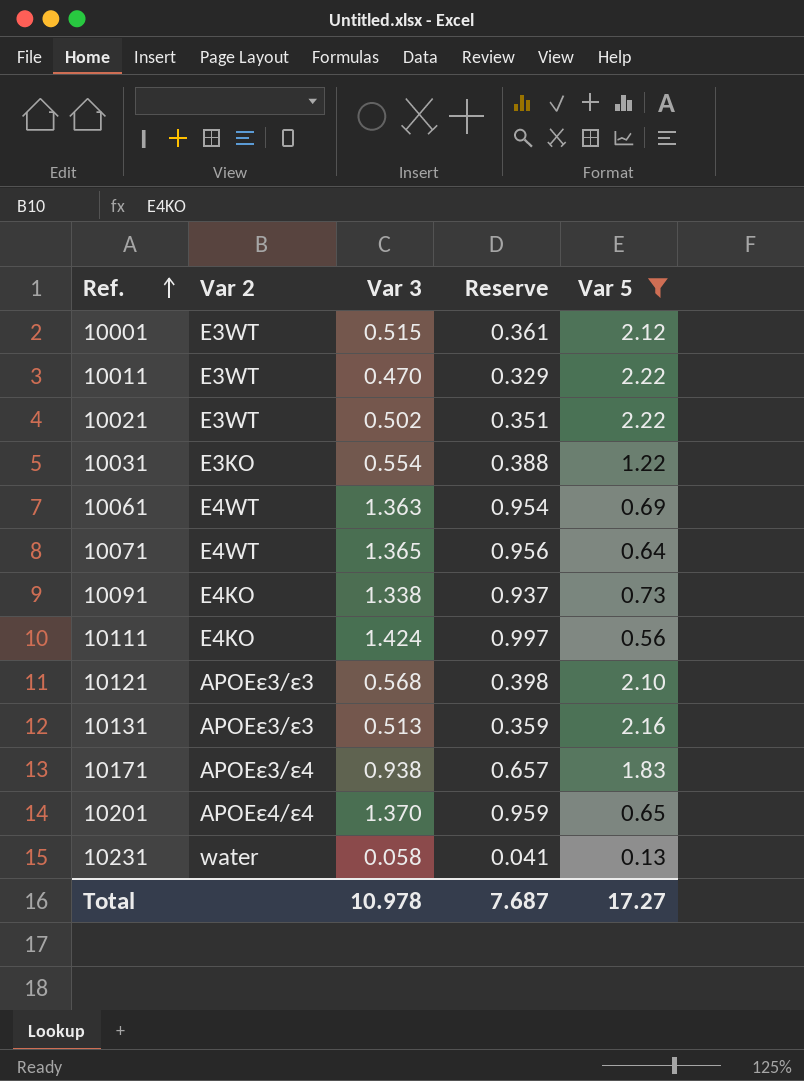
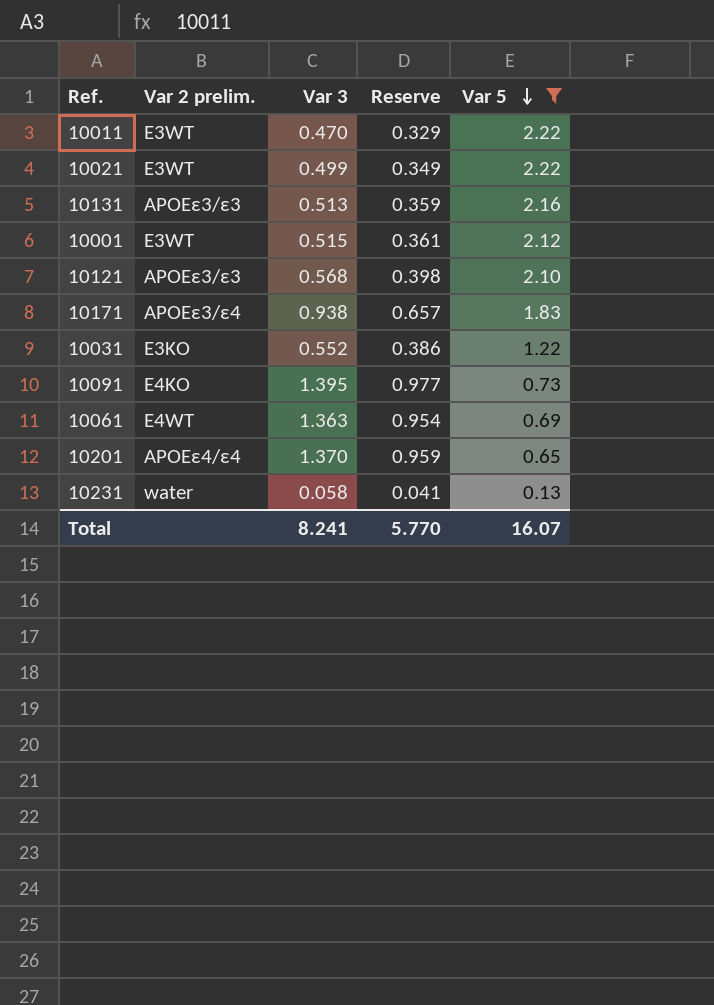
row order: Ref. ascending -> Var 5 descending
column name: Var 2 -> Var 2 prelim.
row 10071: E4WT | 1.365 | 0.956 | 0.64 -> none
row 10111: E4KO | 1.424 | 0.997 | 0.56 -> none
10021 | Var 3: 0.502 -> 0.499
10021 | Reserve: 0.351 -> 0.349
10031 | Var 3: 0.554 -> 0.552
10031 | Reserve: 0.388 -> 0.386
10091 | Var 3: 1.338 -> 1.395
10091 | Reserve: 0.937 -> 0.977
Total | Var 3: 10.978 -> 8.241
Total | Reserve: 7.687 -> 5.770
Total | Var 5: 17.27 -> 16.07

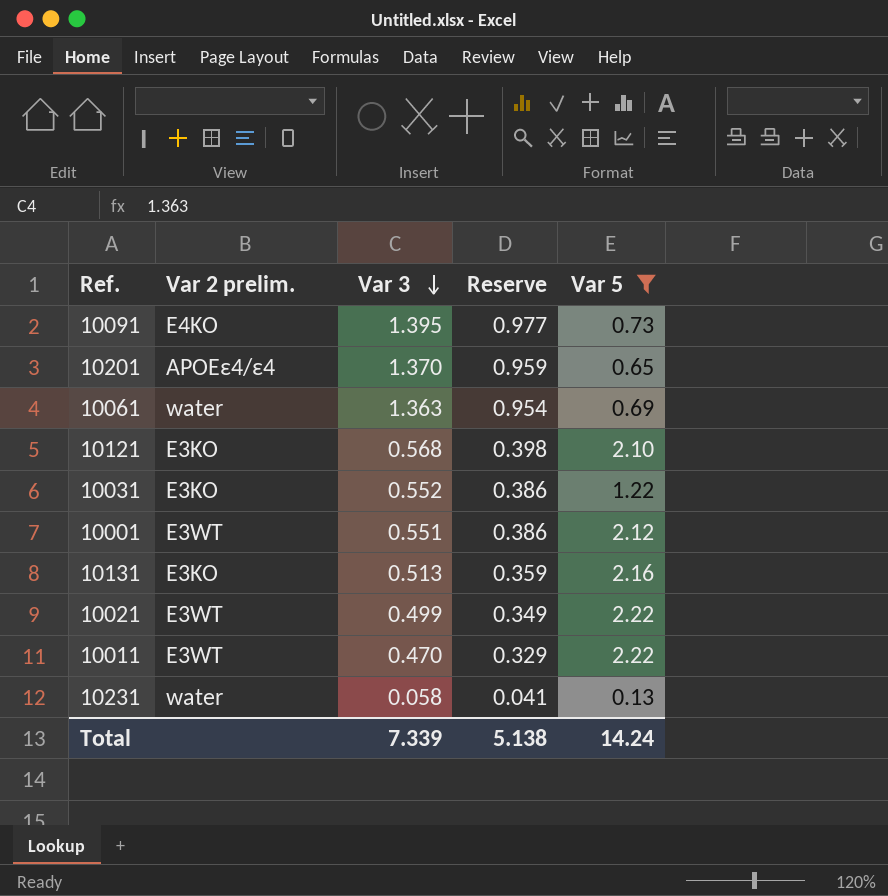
row order: Var 5 descending -> Var 3 descending
row 10171: APOEε3/ε4 | 0.938 | 0.657 | 1.83 -> none
10061 | Var 2 prelim.: E4WT -> water
10121 | Var 2 prelim.: APOEε3/ε3 -> E3KO
10001 | Var 3: 0.515 -> 0.551
10001 | Reserve: 0.361 -> 0.386
10131 | Var 2 prelim.: APOEε3/ε3 -> E3KO
Total | Var 3: 8.241 -> 7.339
Total | Reserve: 5.770 -> 5.138
Total | Var 5: 16.07 -> 14.24

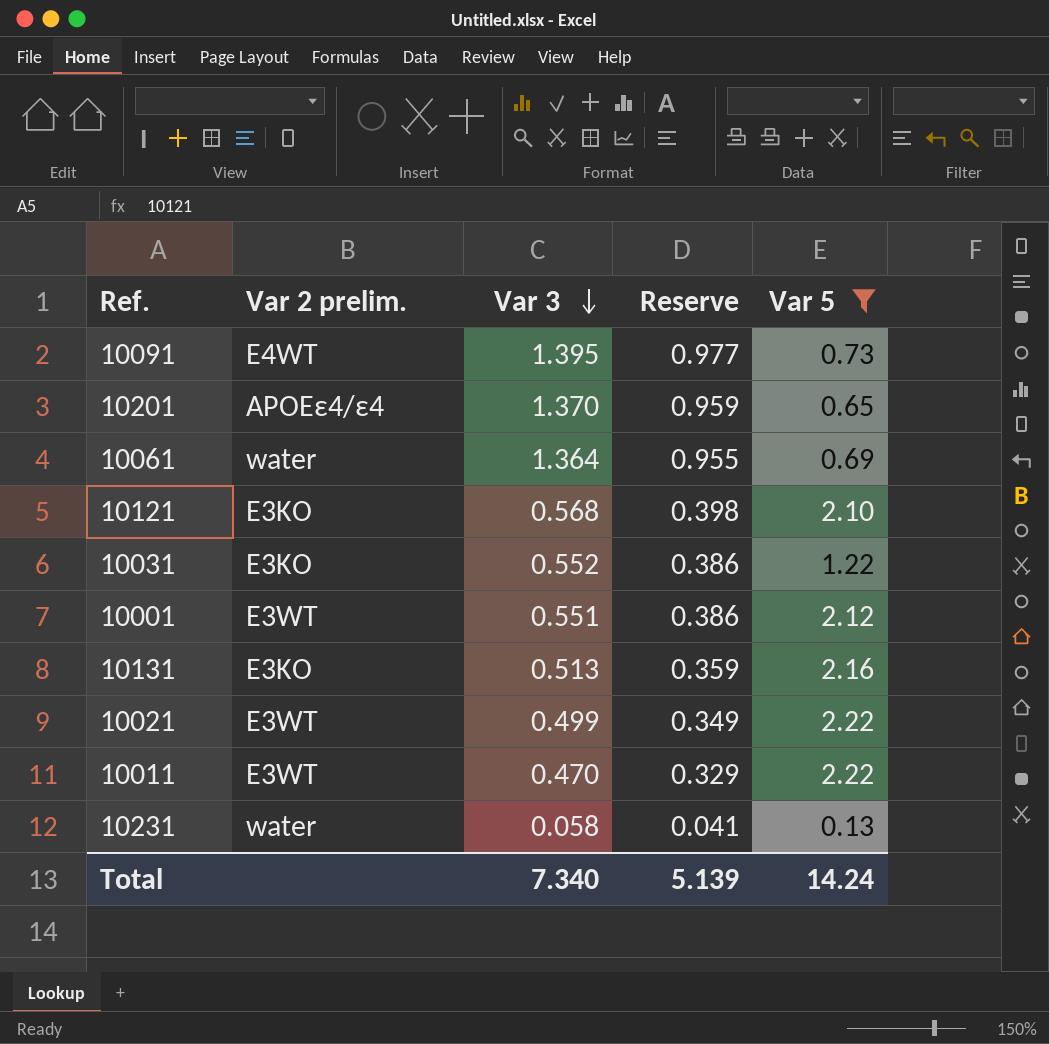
10091 | Var 2 prelim.: E4KO -> E4WT
10061 | Var 3: 1.363 -> 1.364
10061 | Reserve: 0.954 -> 0.955
Total | Var 3: 7.339 -> 7.340
Total | Reserve: 5.138 -> 5.139

